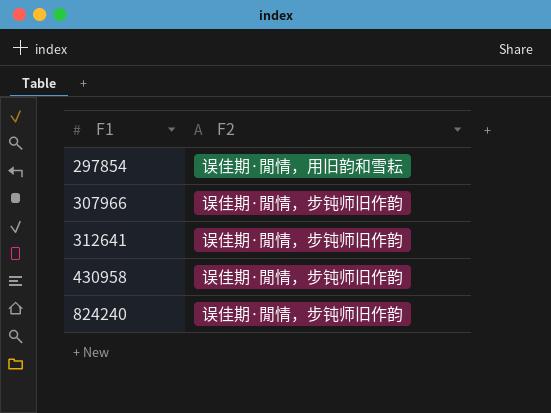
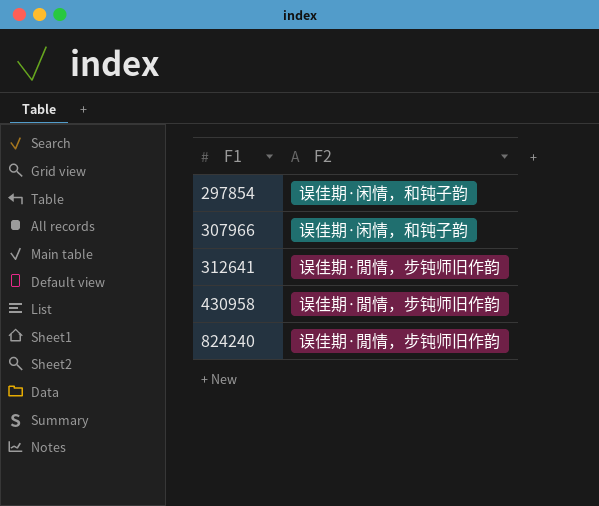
297854 | F2: 误佳期·閒情，用旧韵和雪耘 -> 误佳期·闲情，和钝子韵
307966 | F2: 误佳期·閒情，步钝师旧作韵 -> 误佳期·闲情，和钝子韵

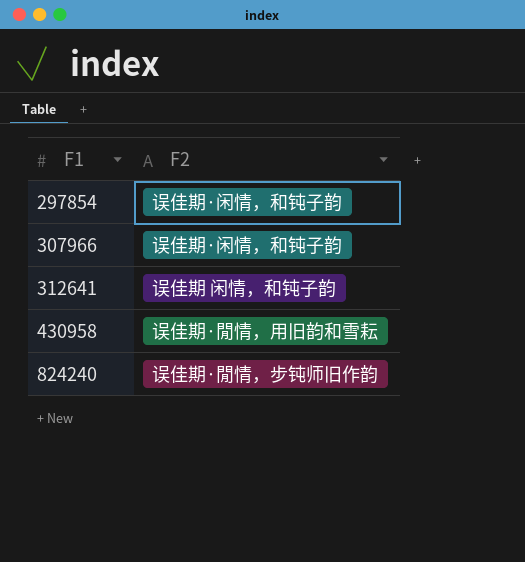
312641 | F2: 误佳期·閒情，步钝师旧作韵 -> 误佳期 闲情，和钝子韵
430958 | F2: 误佳期·閒情，步钝师旧作韵 -> 误佳期·閒情，用旧韵和雪耘

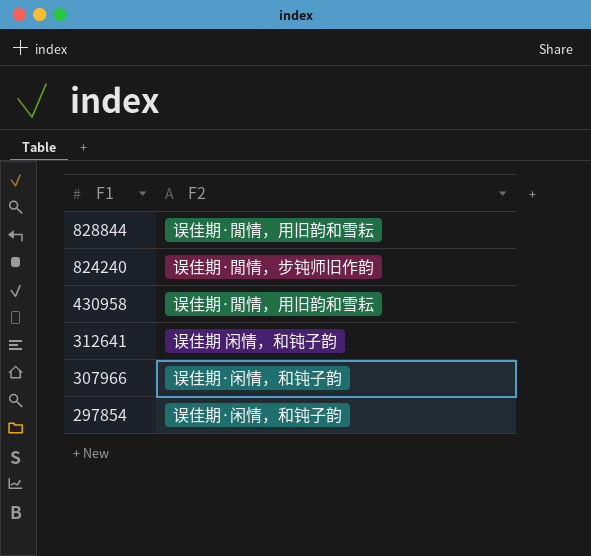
row order: F1 ascending -> F1 descending
row 828844: none -> 误佳期·閒情，用旧韵和雪耘

